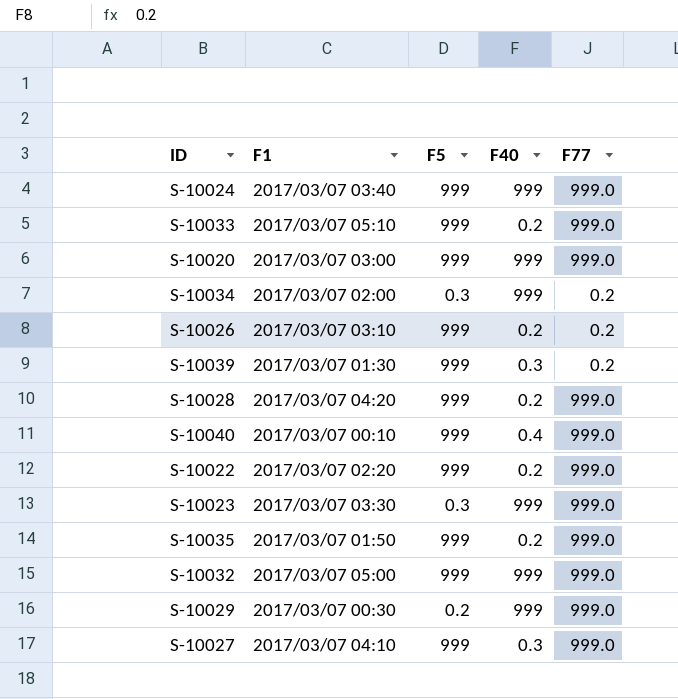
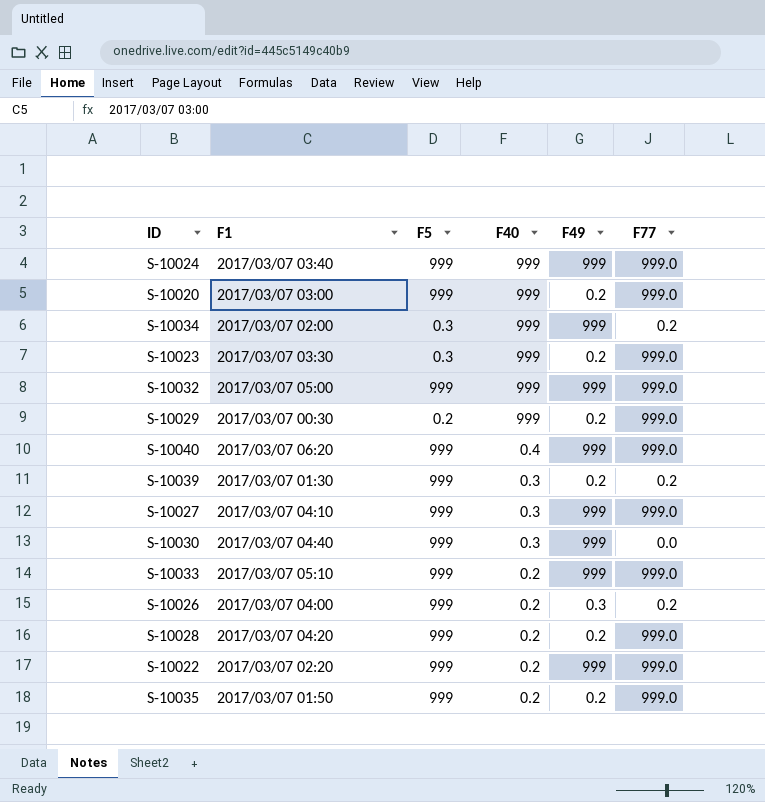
row order: none -> F40 descending
column F49 | position: none -> 5
S-10040 | F1: 2017/03/07 00:10 -> 2017/03/07 06:20
row S-10030: none -> 2017/03/07 04:40 | 999 | 0.3 | 999 | 0.0
S-10026 | F1: 2017/03/07 03:10 -> 2017/03/07 04:00

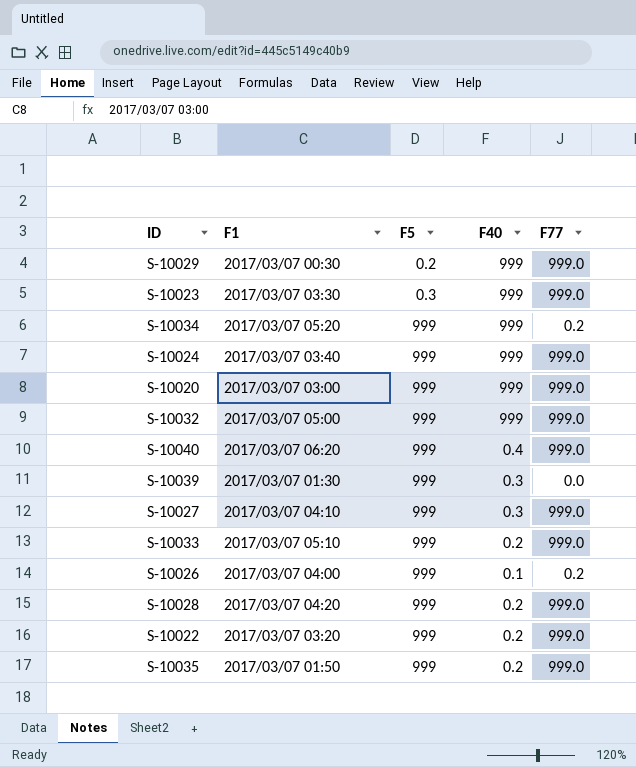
row order: F40 descending -> F5 ascending
column F49 | position: 5 -> none
row S-10030: 2017/03/07 04:40 | 999 | 0.3 | 999 | 0.0 -> none
S-10034 | F1: 2017/03/07 02:00 -> 2017/03/07 05:20
S-10034 | F5: 0.3 -> 999
S-10039 | F77: 0.2 -> 0.0
S-10026 | F40: 0.2 -> 0.1
S-10022 | F1: 2017/03/07 02:20 -> 2017/03/07 03:20

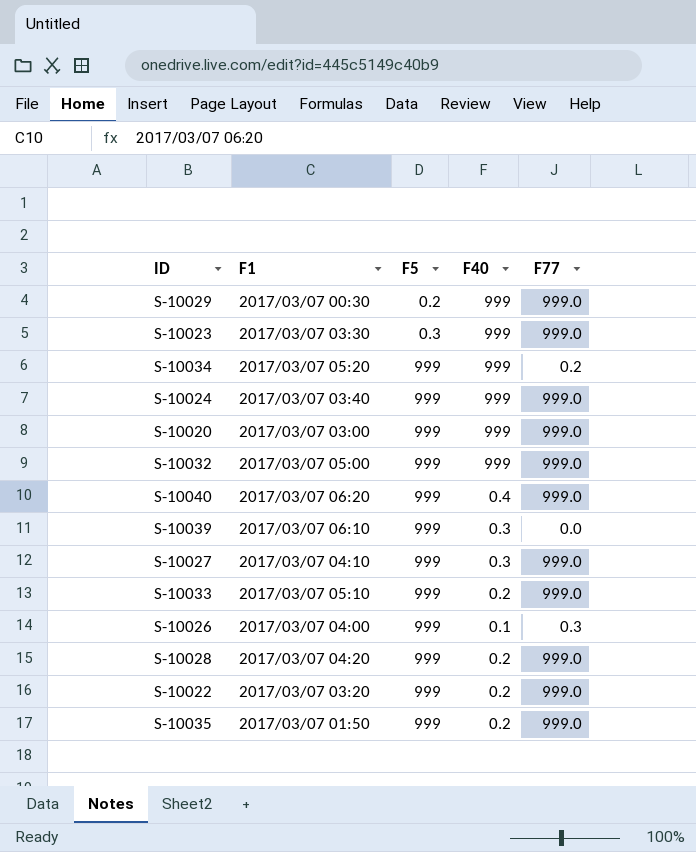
S-10039 | F1: 2017/03/07 01:30 -> 2017/03/07 06:10
S-10026 | F77: 0.2 -> 0.3

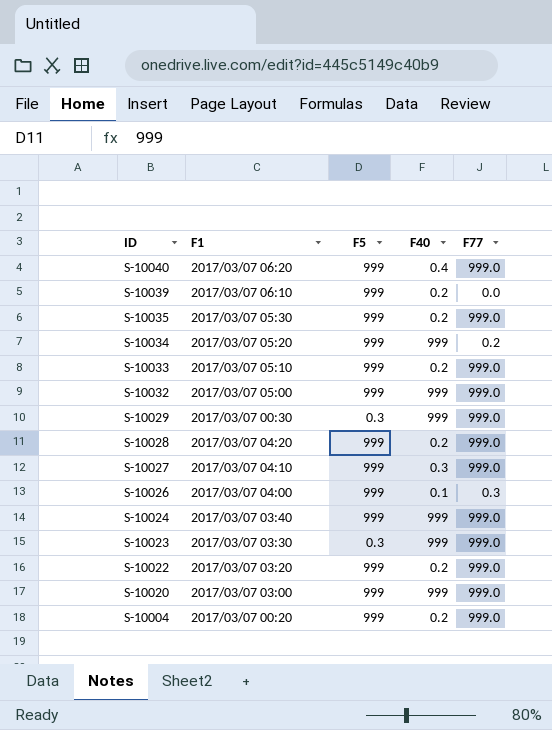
row order: F5 ascending -> ID descending
S-10039 | F40: 0.3 -> 0.2
S-10035 | F1: 2017/03/07 01:50 -> 2017/03/07 05:30
S-10029 | F5: 0.2 -> 0.3
row S-10004: none -> 2017/03/07 00:20 | 999 | 0.2 | 999.0

